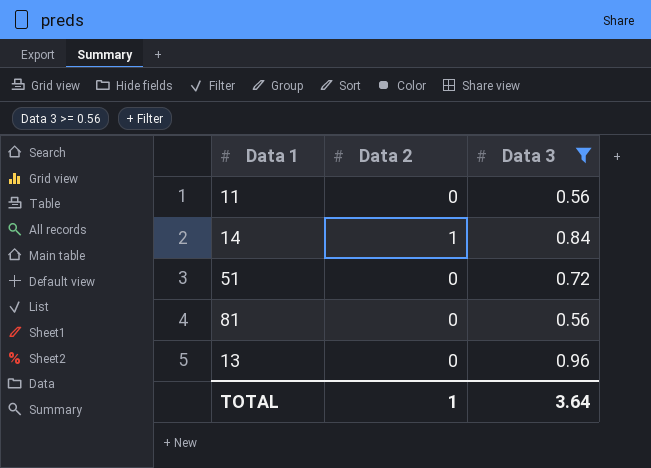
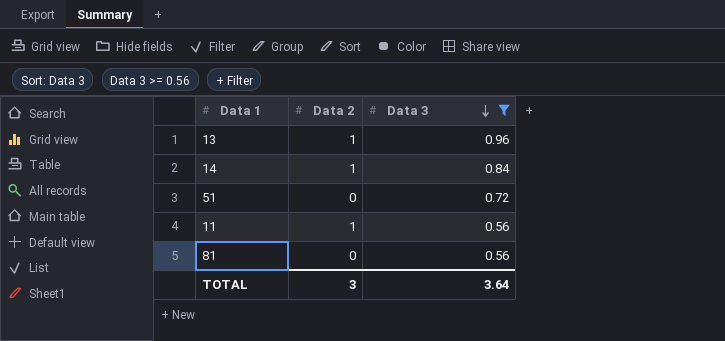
row order: none -> Data 3 descending
13 | Data 2: 0 -> 1
11 | Data 2: 0 -> 1
TOTAL | Data 2: 1 -> 3

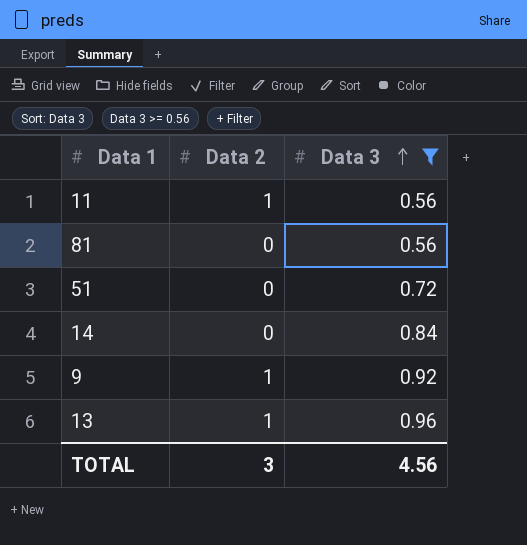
row order: Data 3 descending -> Data 3 ascending
14 | Data 2: 1 -> 0
row 9: none -> 1 | 0.92
TOTAL | Data 3: 3.64 -> 4.56

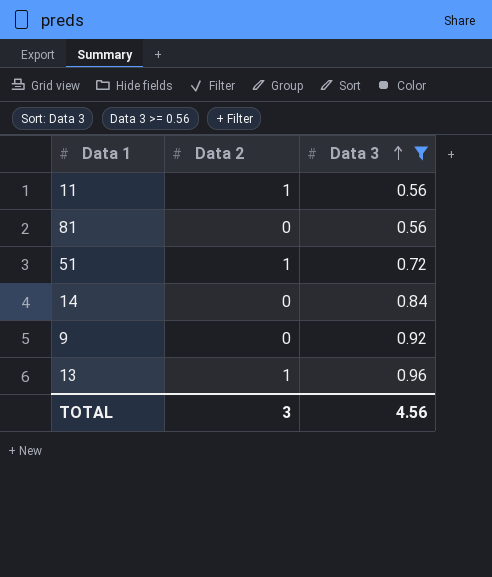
51 | Data 2: 0 -> 1
9 | Data 2: 1 -> 0

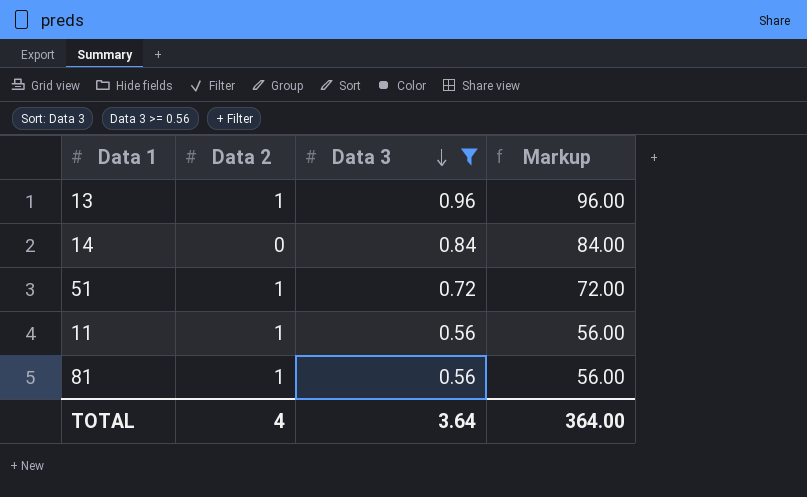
row order: Data 3 ascending -> Data 3 descending
column Markup | formula: none -> [Data 3] * 100
row 9: 0 | 0.92 -> none
81 | Data 2: 0 -> 1
TOTAL | Data 2: 3 -> 4
TOTAL | Data 3: 4.56 -> 3.64

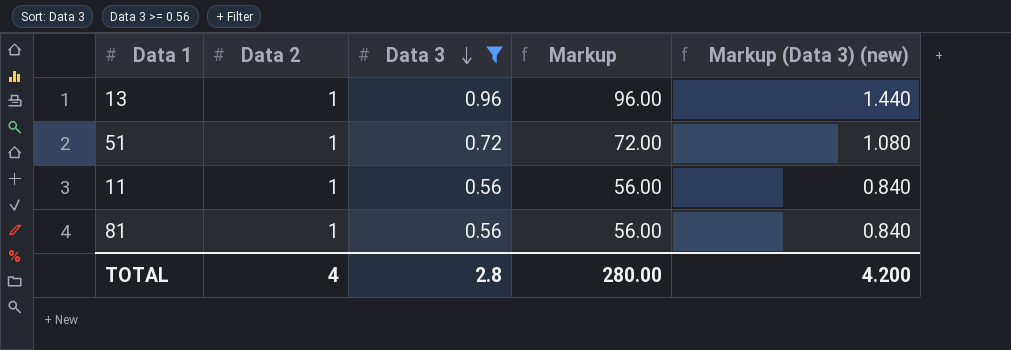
column Markup (Data 3) (new) | formula: none -> [Data 3] * 1.5
row 14: 0 | 0.84 | 84.00 -> none
TOTAL | Data 3: 3.64 -> 2.8
TOTAL | Markup: 364.00 -> 280.00

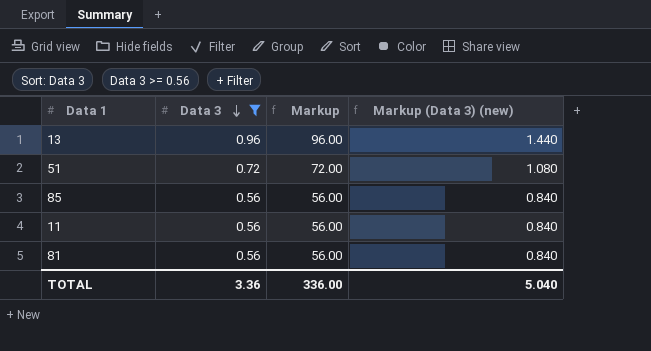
column Data 2 | position: 2 -> none
row 85: none -> 0.56 | 56.00 | 0.840
TOTAL | Data 3: 2.8 -> 3.36
TOTAL | Markup: 280.00 -> 336.00
TOTAL | Markup (Data 3) (new): 4.200 -> 5.040

